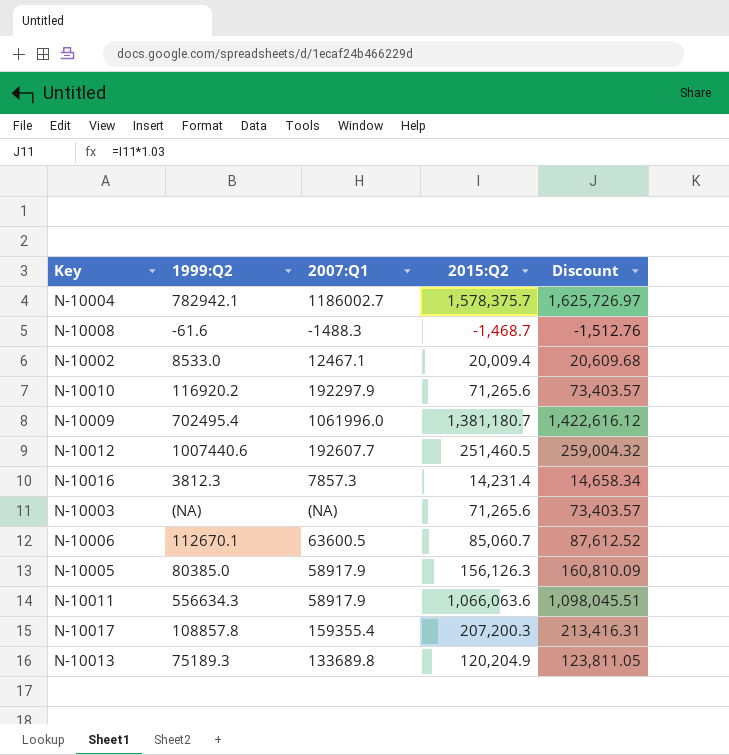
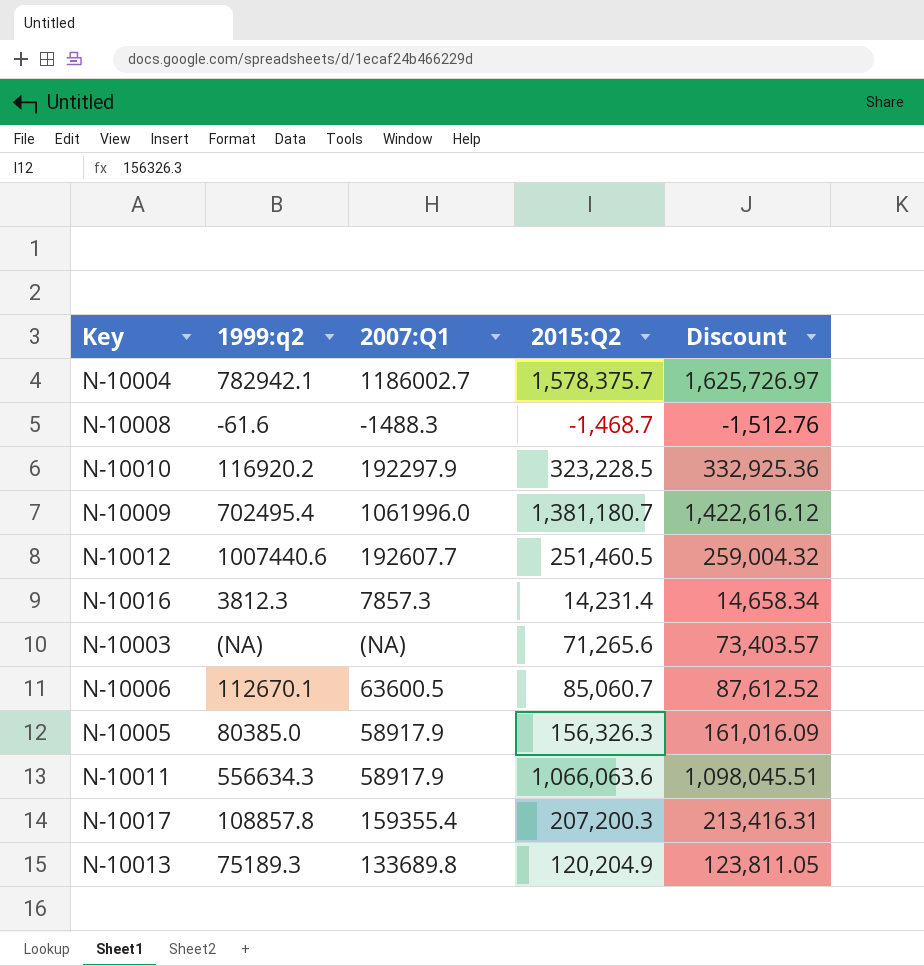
column name: 1999:Q2 -> 1999:q2
row N-10002: 8533.0 | 12467.1 | 20,009.4 | 20,609.68 -> none
N-10010 | 2015:Q2: 71,265.6 -> 323,228.5
N-10010 | Discount: 73,403.57 -> 332,925.36
N-10005 | 2015:Q2: 156,126.3 -> 156,326.3
N-10005 | Discount: 160,810.09 -> 161,016.09

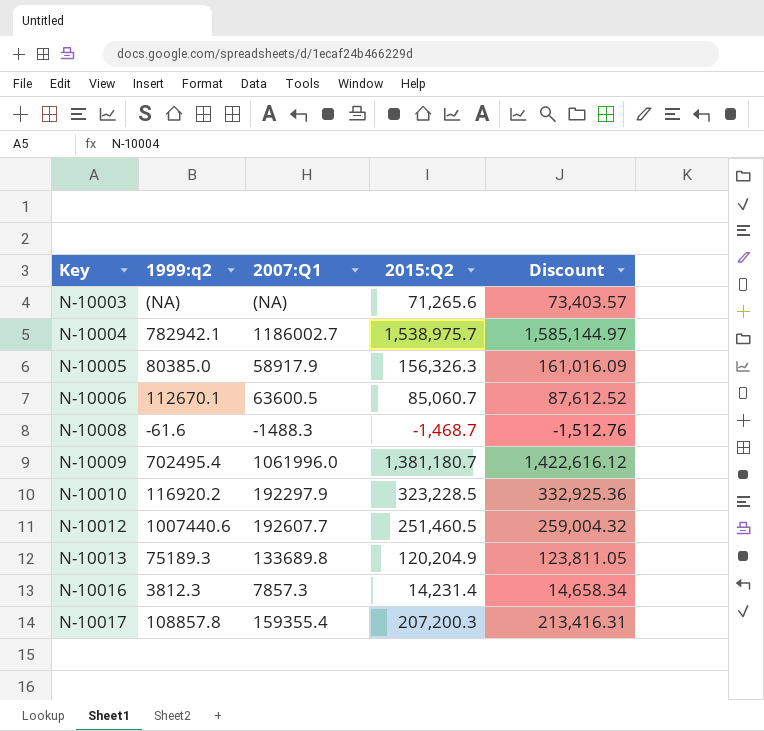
row order: none -> Key ascending
row N-10011: 556634.3 | 58917.9 | 1,066,063.6 | 1,098,045.51 -> none
N-10004 | 2015:Q2: 1,578,375.7 -> 1,538,975.7
N-10004 | Discount: 1,625,726.97 -> 1,585,144.97

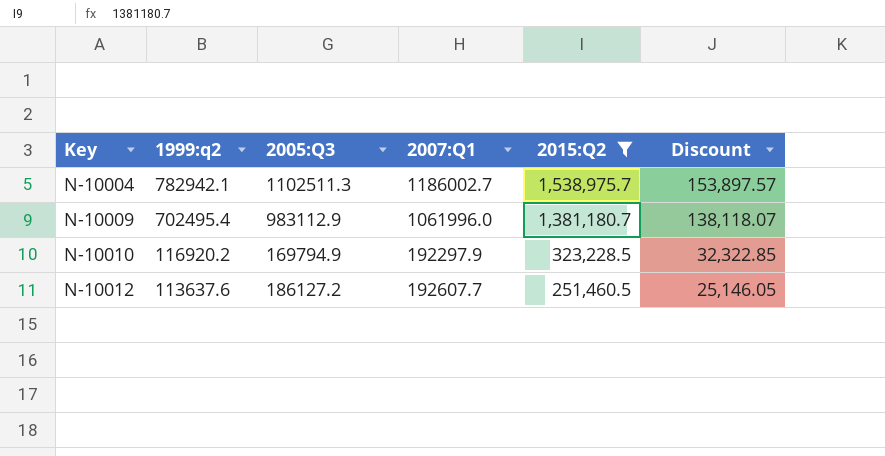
filter: none -> 2015:Q2 >= 251,460.5
column 2005:Q3 | position: none -> 3
column Discount | formula: [2015:Q2] * 1.03 -> [2015:Q2] * 0.1
N-10012 | 1999:q2: 1007440.6 -> 113637.6

